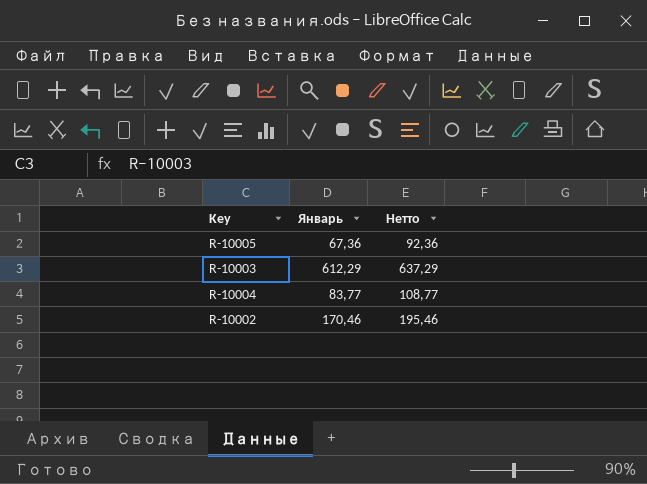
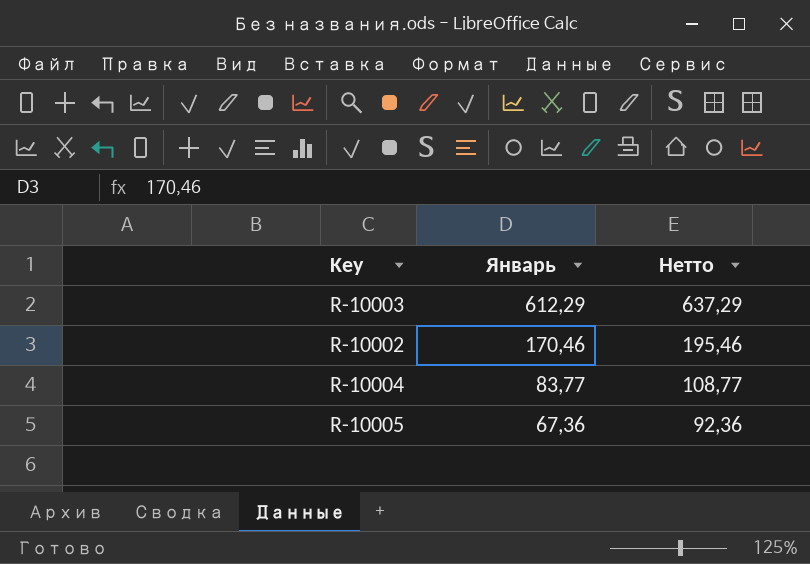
row order: none -> Январь descending

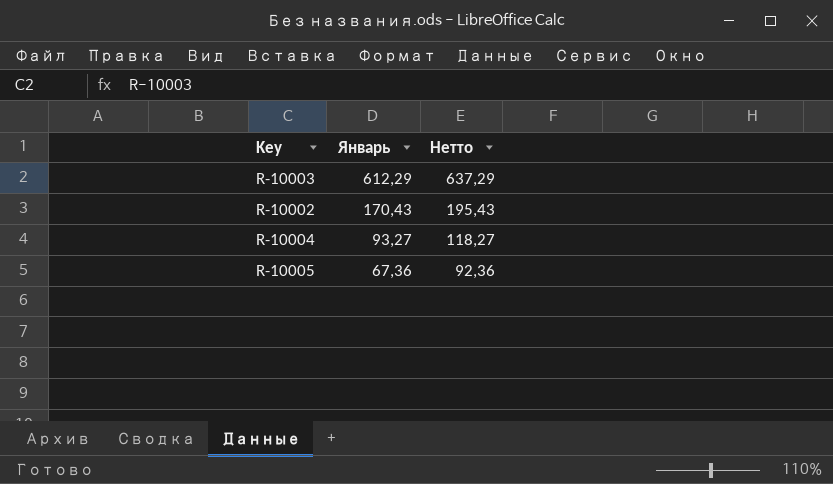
R-10002 | Январь: 170,46 -> 170,43
R-10002 | Нетто: 195,46 -> 195,43
R-10004 | Январь: 83,77 -> 93,27
R-10004 | Нетто: 108,77 -> 118,27

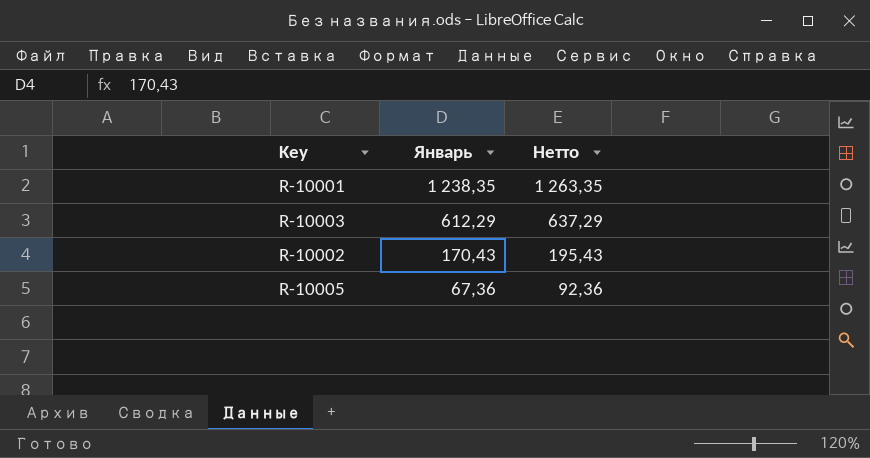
row R-10004: 93,27 | 118,27 -> none
row R-10001: none -> 1 238,35 | 1 263,35

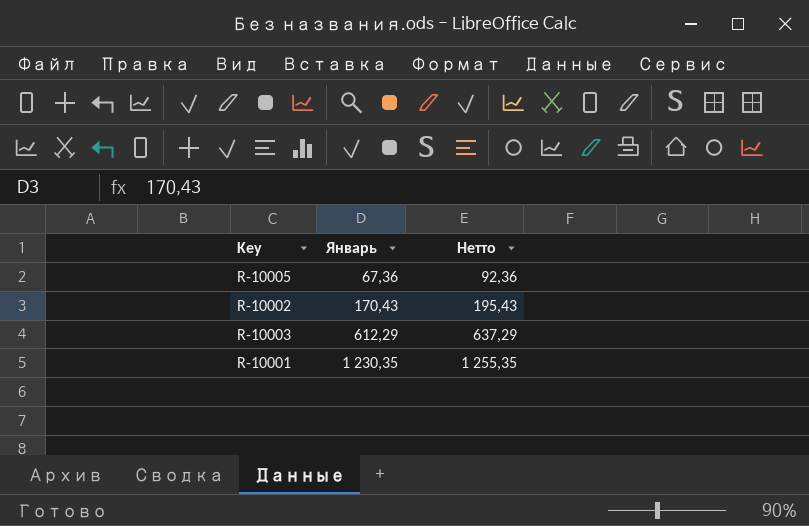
row order: Январь descending -> Январь ascending
R-10001 | Январь: 1 238,35 -> 1 230,35
R-10001 | Нетто: 1 263,35 -> 1 255,35

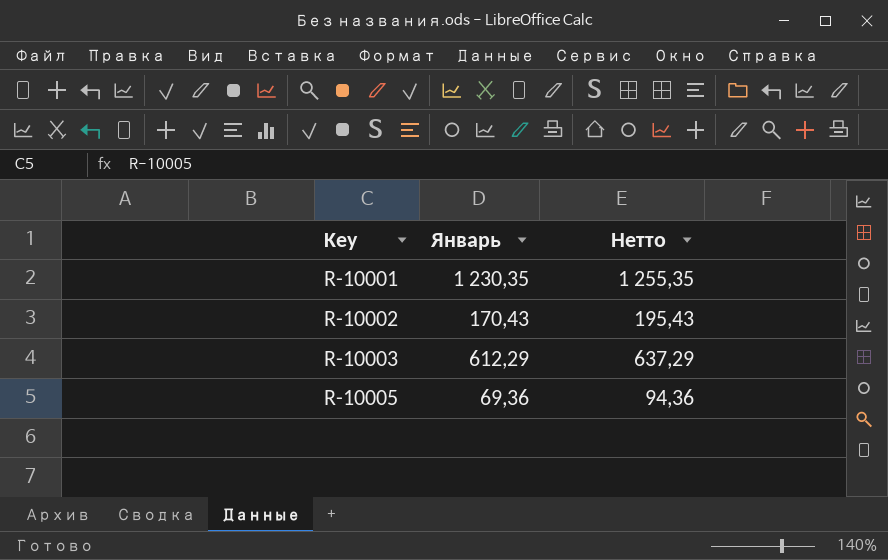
row order: Январь ascending -> Key ascending
R-10005 | Январь: 67,36 -> 69,36
R-10005 | Нетто: 92,36 -> 94,36

